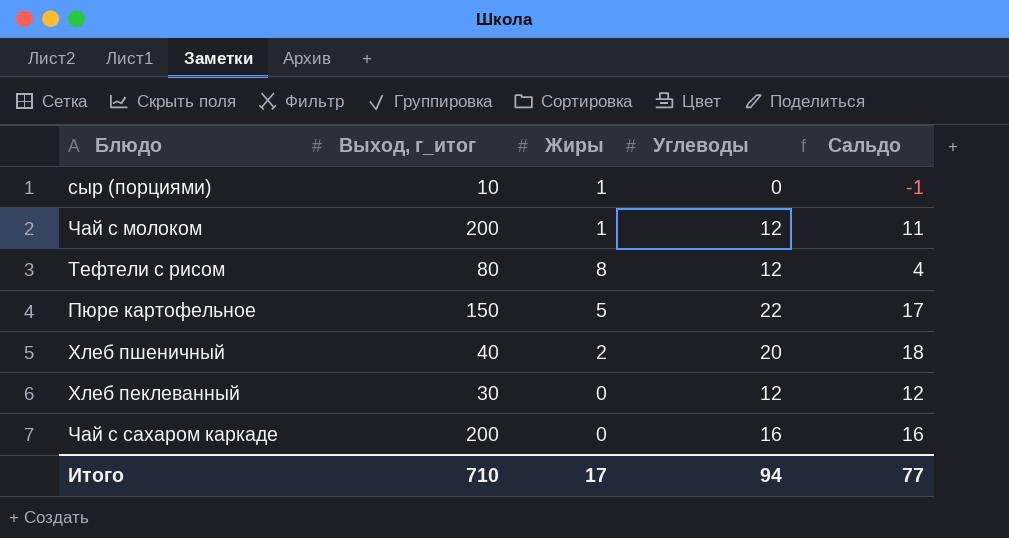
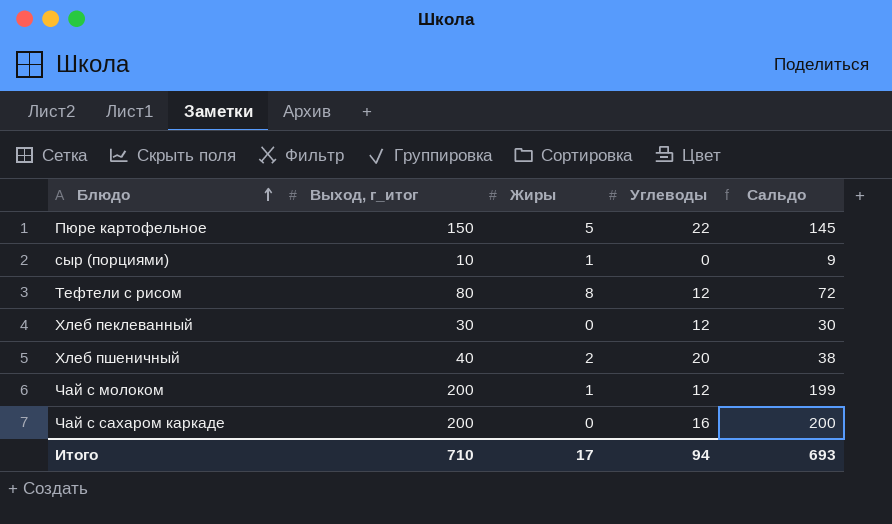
row order: none -> Блюдо ascending
column Сальдо | formula: [Углеводы] - [Жиры] -> [Выход, г_итог] - [Жиры]
Итого | Сальдо: 77 -> 693

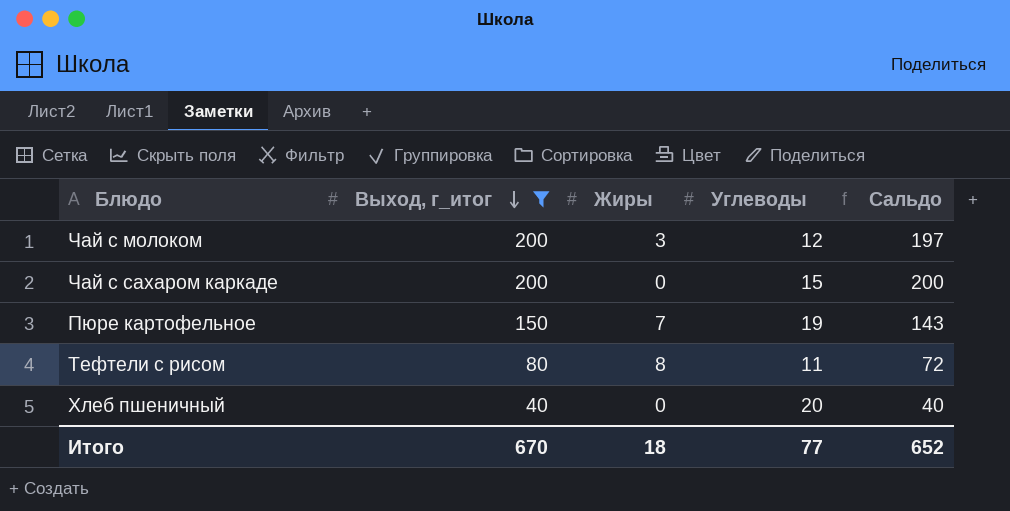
filter: none -> Выход, г_итог >= 40
row order: Блюдо ascending -> Выход, г_итог descending
Чай с молоком | Жиры: 1 -> 3
Чай с молоком | Сальдо: 199 -> 197
Чай с сахаром каркаде | Углеводы: 16 -> 15
Пюре картофельное | Жиры: 5 -> 7
Пюре картофельное | Углеводы: 22 -> 19
Пюре картофельное | Сальдо: 145 -> 143
Тефтели с рисом | Углеводы: 12 -> 11
Хлеб пшеничный | Жиры: 2 -> 0
Хлеб пшеничный | Сальдо: 38 -> 40
Итого | Выход, г_итог: 710 -> 670
Итого | Жиры: 17 -> 18
Итого | Углеводы: 94 -> 77
Итого | Сальдо: 693 -> 652

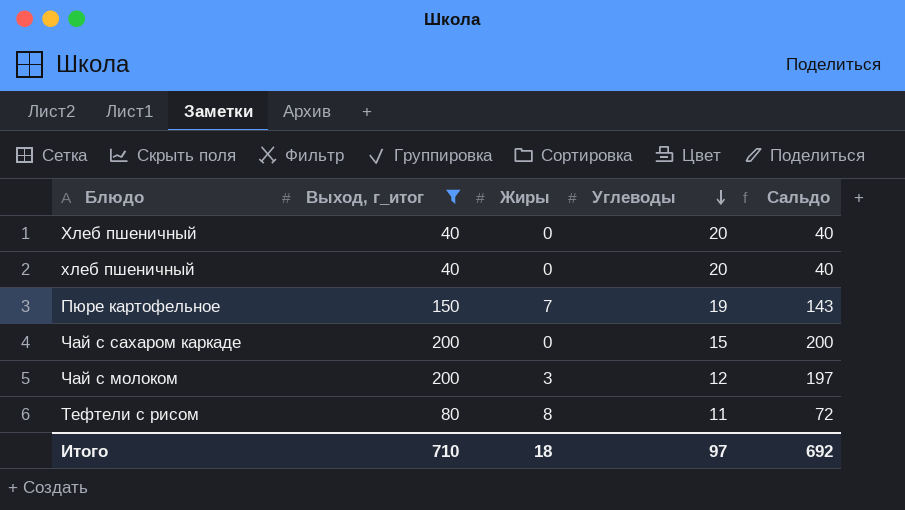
row order: Выход, г_итог descending -> Углеводы descending
row хлеб пшеничный: none -> 40 | 0 | 20 | 40
Итого | Выход, г_итог: 670 -> 710
Итого | Углеводы: 77 -> 97
Итого | Сальдо: 652 -> 692

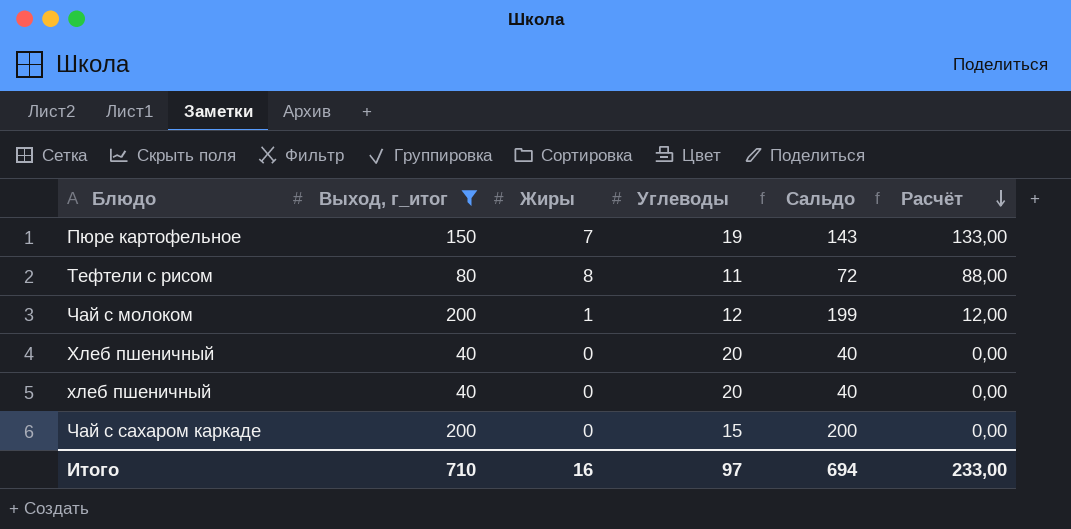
row order: Углеводы descending -> Расчёт descending
column Расчёт | formula: none -> [Жиры] * [Углеводы]
Чай с молоком | Жиры: 3 -> 1
Чай с молоком | Сальдо: 197 -> 199
Итого | Жиры: 18 -> 16
Итого | Сальдо: 692 -> 694

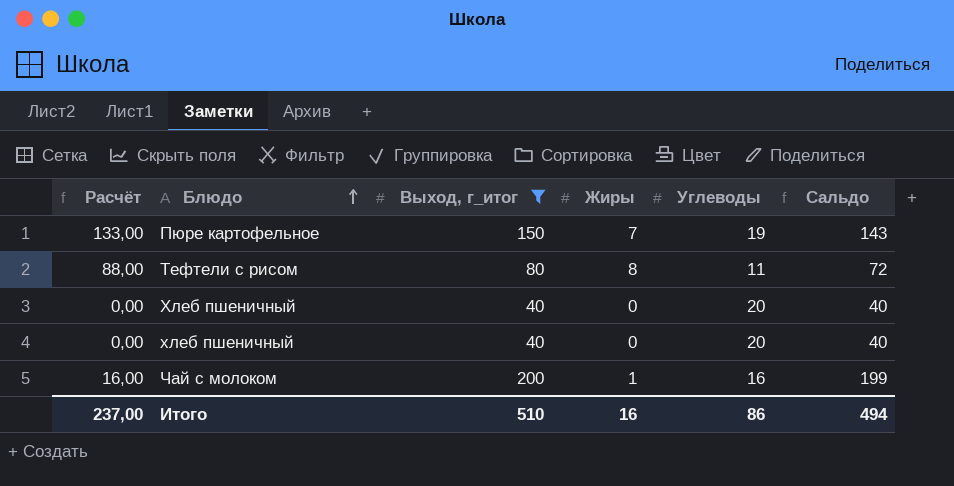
row order: Расчёт descending -> Блюдо ascending
column Расчёт | position: 6 -> 1
row Чай с сахаром каркаде: 200 | 0 | 15 | 200 | 0,00 -> none
Чай с молоком | Расчёт: 12,00 -> 16,00
Чай с молоком | Углеводы: 12 -> 16
Итого | Расчёт: 233,00 -> 237,00
Итого | Выход, г_итог: 710 -> 510
Итого | Углеводы: 97 -> 86
Итого | Сальдо: 694 -> 494

